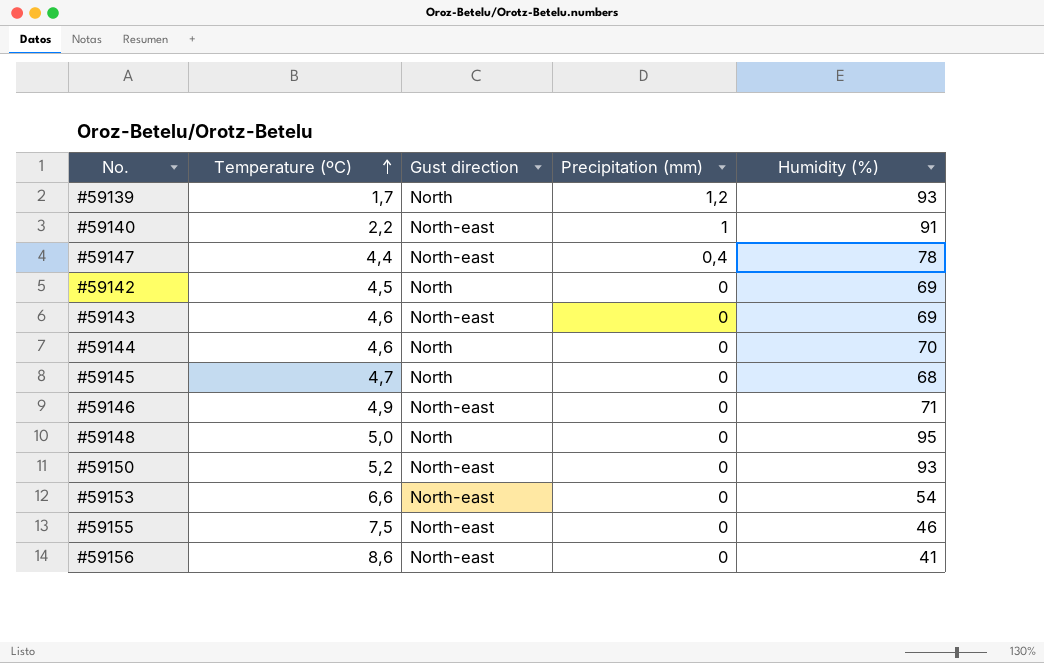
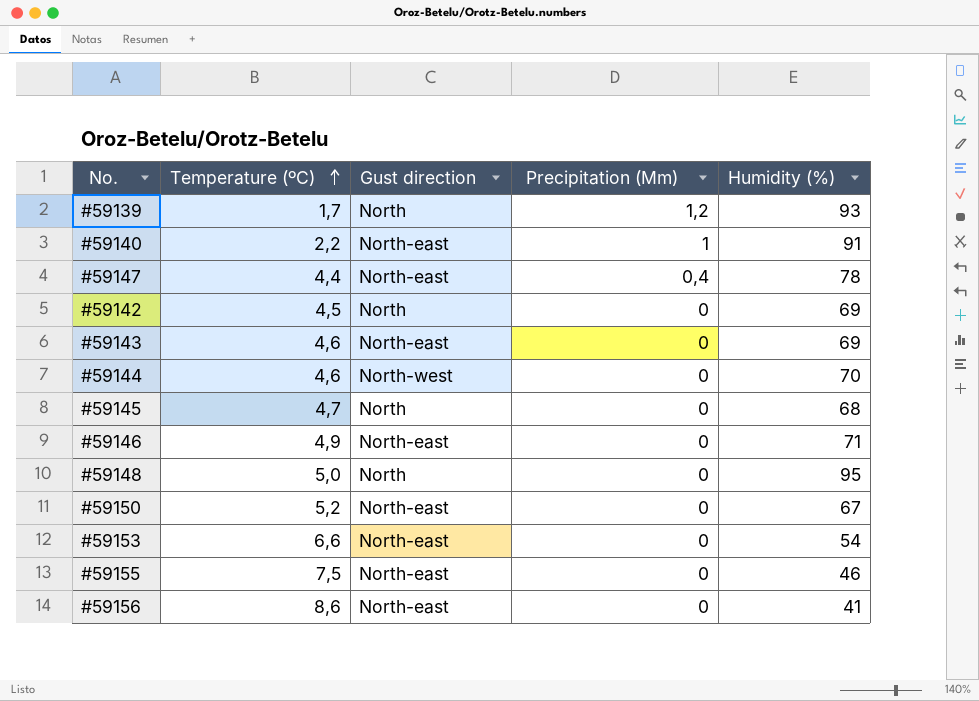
column name: Precipitation (mm) -> Precipitation (Mm)
#59144 | Gust direction: North -> North-west
#59150 | Humidity (%): 93 -> 67

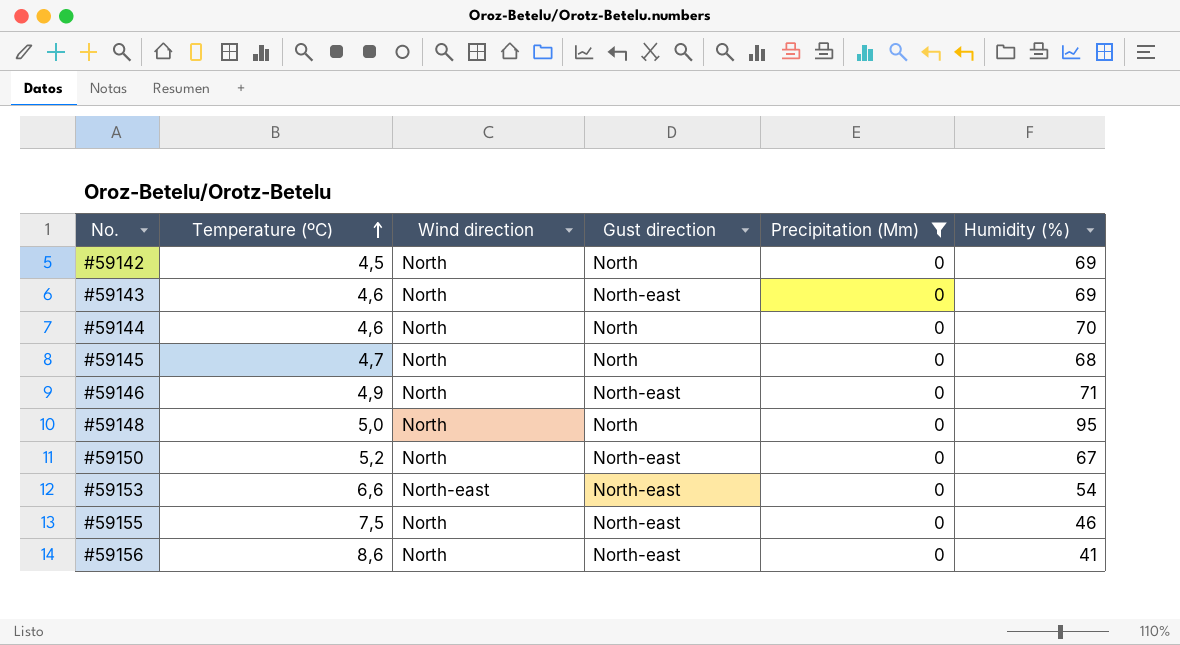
filter: none -> Precipitation (Mm) = 0
column Wind direction | position: none -> 3
#59144 | Gust direction: North-west -> North

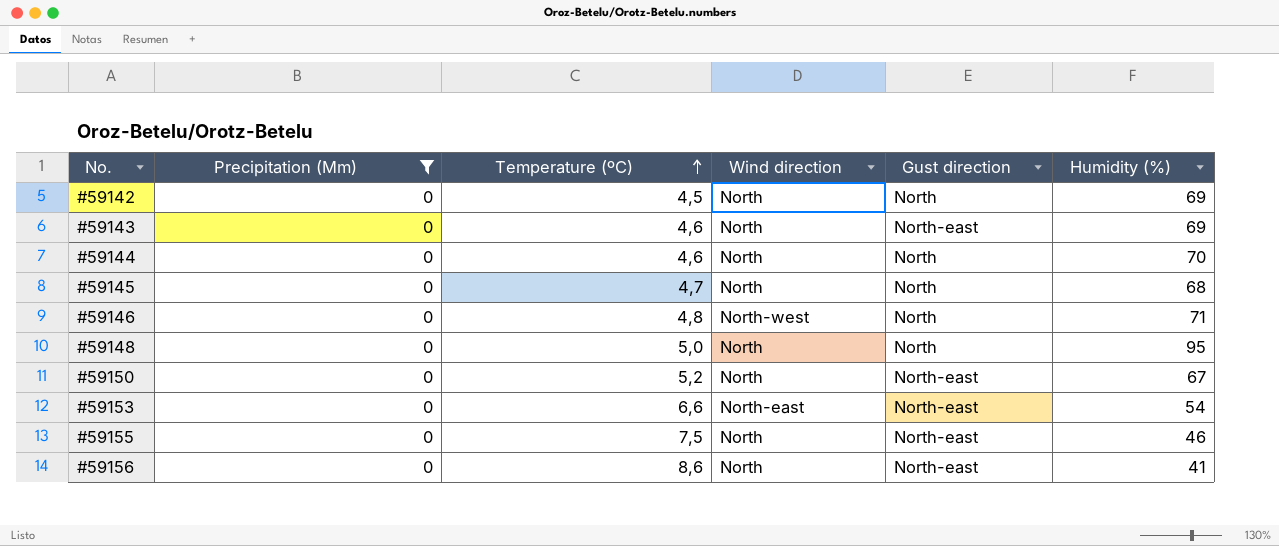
column Precipitation (Mm) | position: 5 -> 2
#59146 | Temperature (ºC): 4,9 -> 4,8
#59146 | Wind direction: North -> North-west
#59146 | Gust direction: North-east -> North

